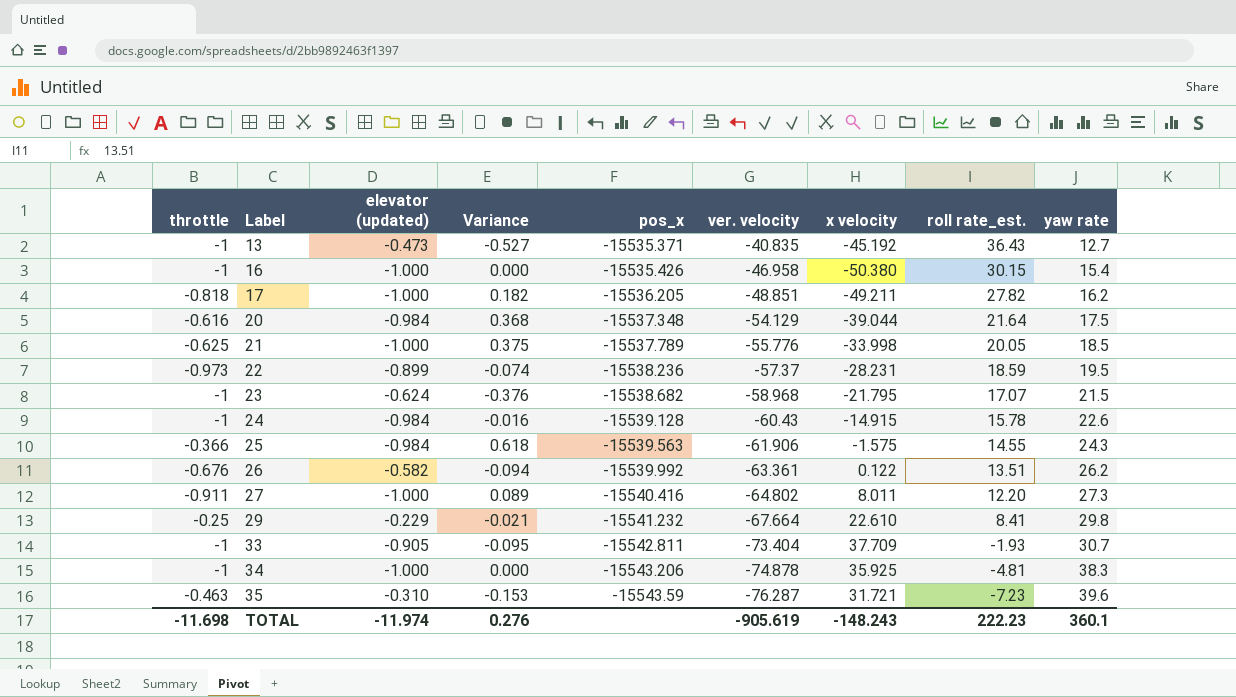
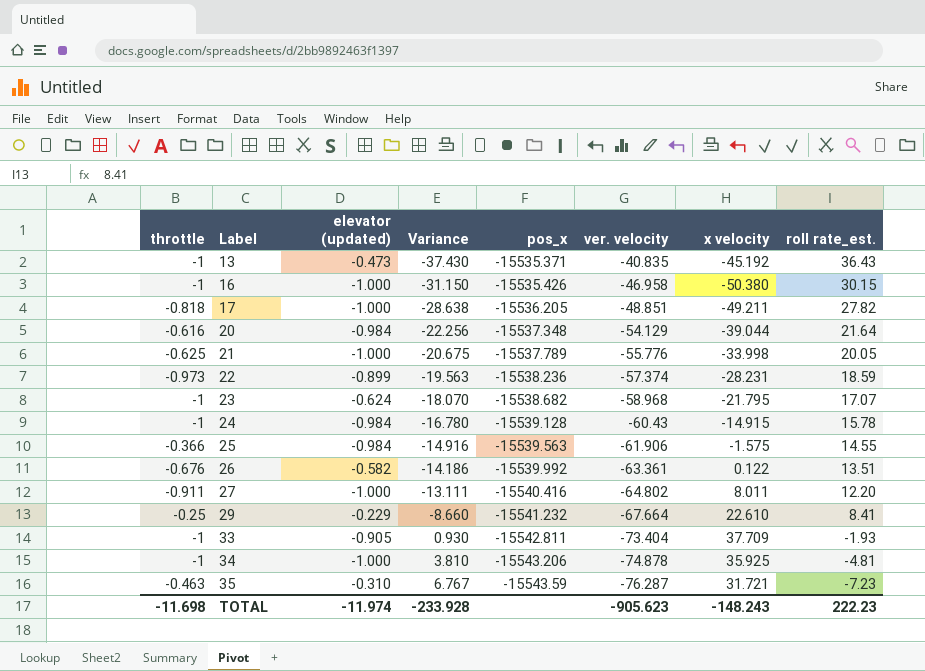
column yaw rate | position: 9 -> none
column Variance | formula: [throttle] - [elevator (updated)] -> [throttle] - [roll rate_est.]
22 | ver. velocity: -57.37 -> -57.374
TOTAL | Variance: 0.276 -> -233.928
TOTAL | ver. velocity: -905.619 -> -905.623

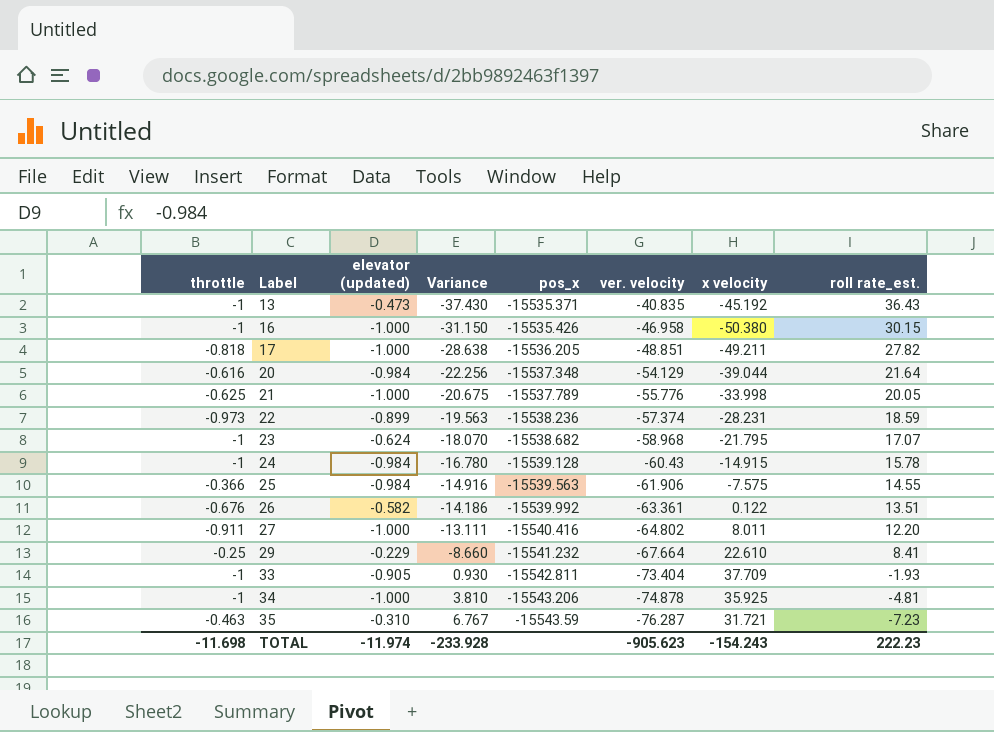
25 | x velocity: -1.575 -> -7.575
TOTAL | x velocity: -148.243 -> -154.243

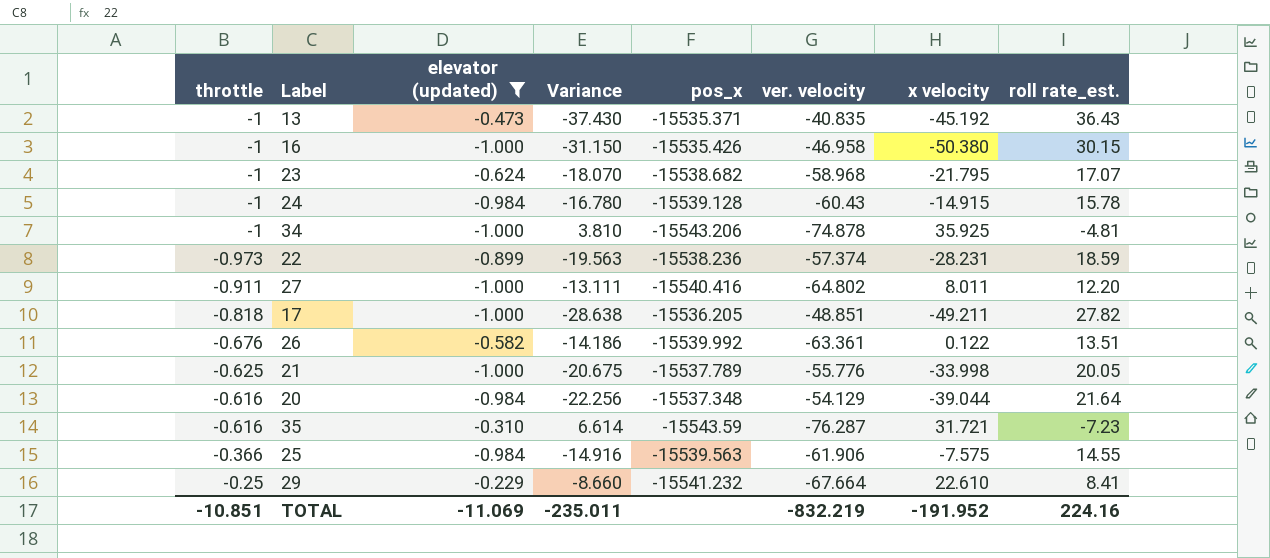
filter: none -> elevator (updated) != -0.905
row order: Label ascending -> throttle ascending
35 | throttle: -0.463 -> -0.616
35 | Variance: 6.767 -> 6.614
TOTAL | throttle: -11.698 -> -10.851
TOTAL | elevator (updated): -11.974 -> -11.069
TOTAL | Variance: -233.928 -> -235.011
TOTAL | ver. velocity: -905.623 -> -832.219
TOTAL | x velocity: -154.243 -> -191.952
TOTAL | roll rate_est.: 222.23 -> 224.16

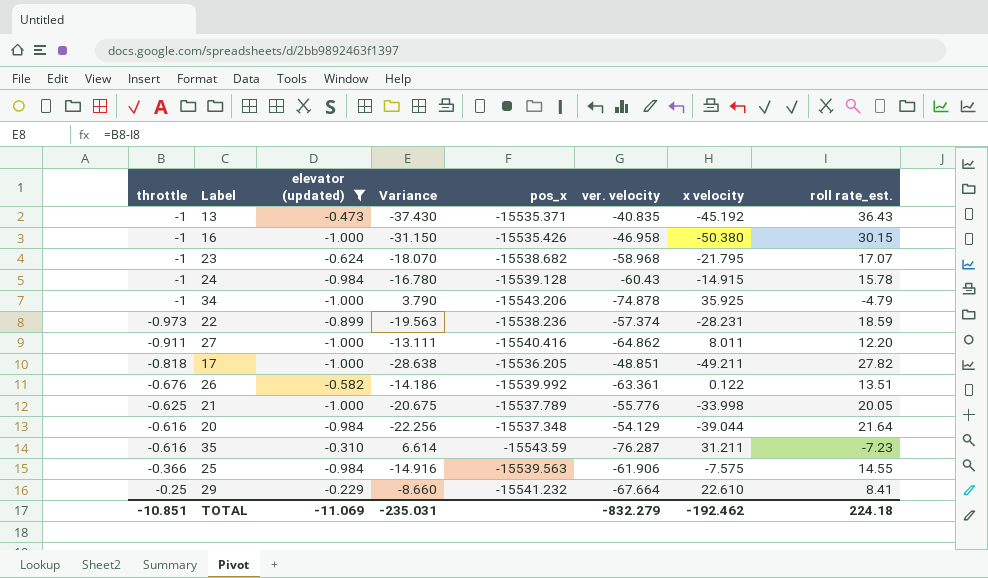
34 | Variance: 3.810 -> 3.790
34 | roll rate_est.: -4.81 -> -4.79
27 | ver. velocity: -64.802 -> -64.862
35 | x velocity: 31.721 -> 31.211
TOTAL | Variance: -235.011 -> -235.031
TOTAL | ver. velocity: -832.219 -> -832.279
TOTAL | x velocity: -191.952 -> -192.462
TOTAL | roll rate_est.: 224.16 -> 224.18

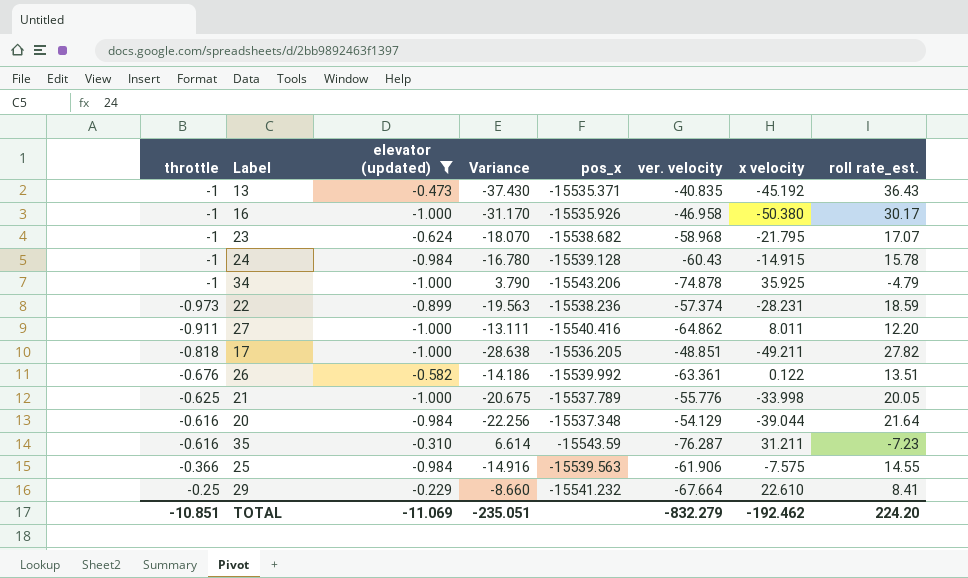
16 | Variance: -31.150 -> -31.170
16 | pos_x: -15535.426 -> -15535.926
16 | roll rate_est.: 30.15 -> 30.17
TOTAL | Variance: -235.031 -> -235.051
TOTAL | roll rate_est.: 224.18 -> 224.20

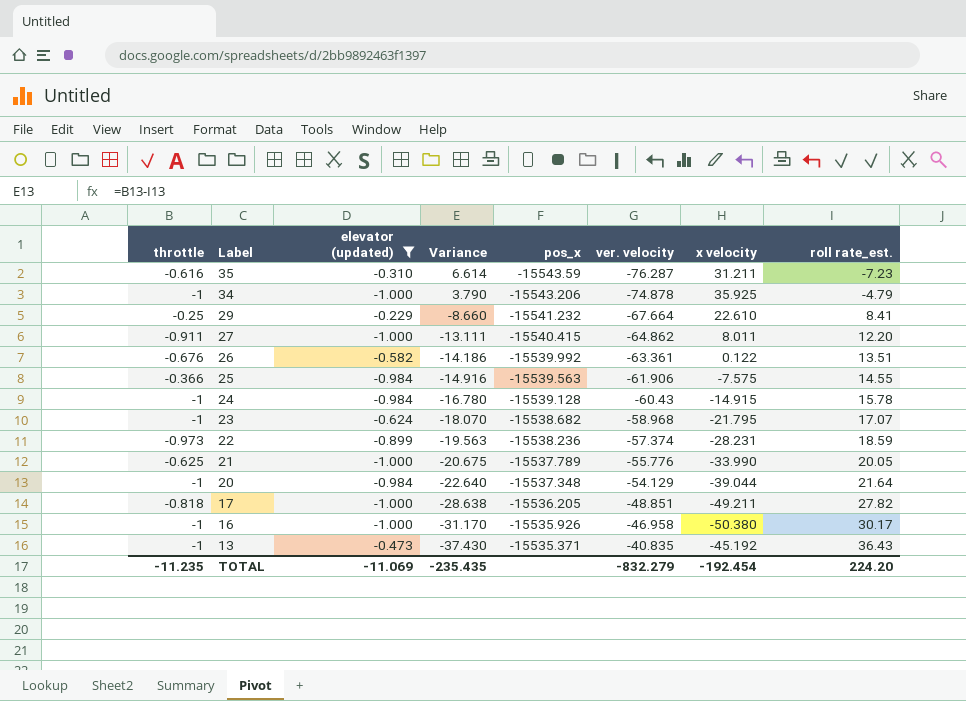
row order: throttle ascending -> Label descending
27 | pos_x: -15540.416 -> -15540.415
21 | x velocity: -33.998 -> -33.990
20 | throttle: -0.616 -> -1
20 | Variance: -22.256 -> -22.640
TOTAL | throttle: -10.851 -> -11.235
TOTAL | Variance: -235.051 -> -235.435
TOTAL | x velocity: -192.462 -> -192.454

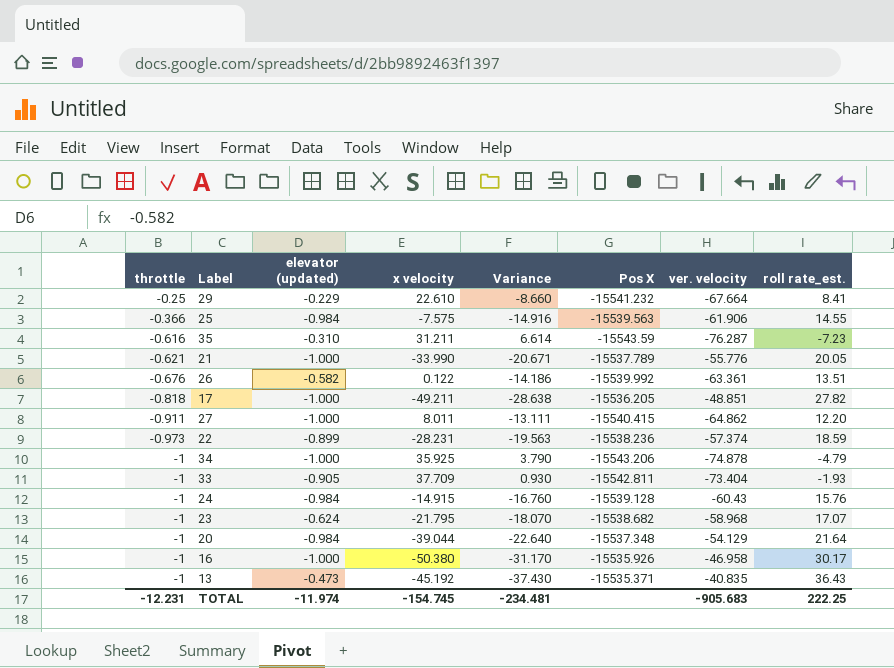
filter: elevator (updated) != -0.905 -> none
row order: Label descending -> throttle descending
column x velocity | position: 7 -> 4
column name: pos_x -> Pos X
21 | throttle: -0.625 -> -0.621
21 | Variance: -20.675 -> -20.671
24 | Variance: -16.780 -> -16.760
24 | roll rate_est.: 15.78 -> 15.76
TOTAL | throttle: -11.235 -> -12.231
TOTAL | elevator (updated): -11.069 -> -11.974
TOTAL | x velocity: -192.454 -> -154.745
TOTAL | Variance: -235.435 -> -234.481
TOTAL | ver. velocity: -832.279 -> -905.683
TOTAL | roll rate_est.: 224.20 -> 222.25

